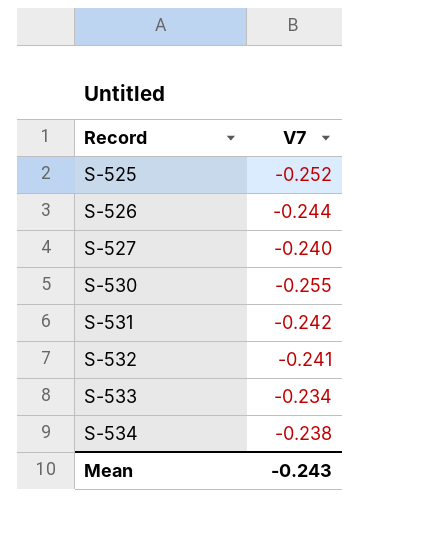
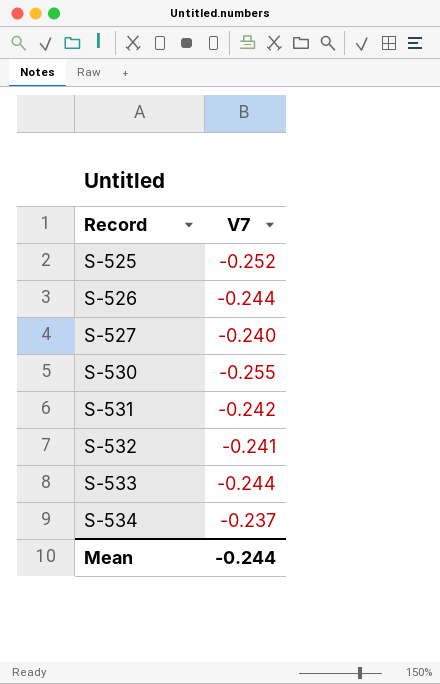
S-533 | V7: -0.234 -> -0.244
S-534 | V7: -0.238 -> -0.237
Mean | V7: -0.243 -> -0.244

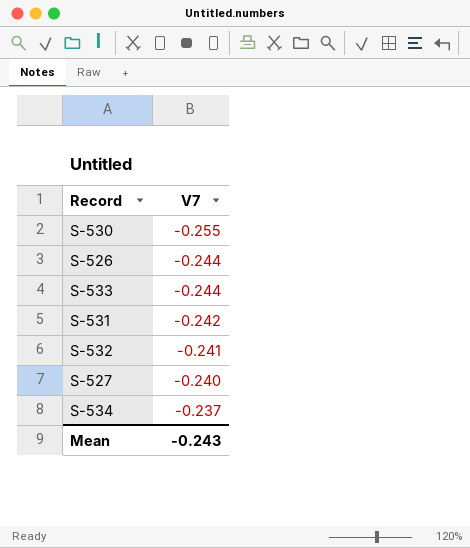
row order: Record ascending -> V7 ascending
row S-525: -0.252 -> none
Mean | V7: -0.244 -> -0.243

